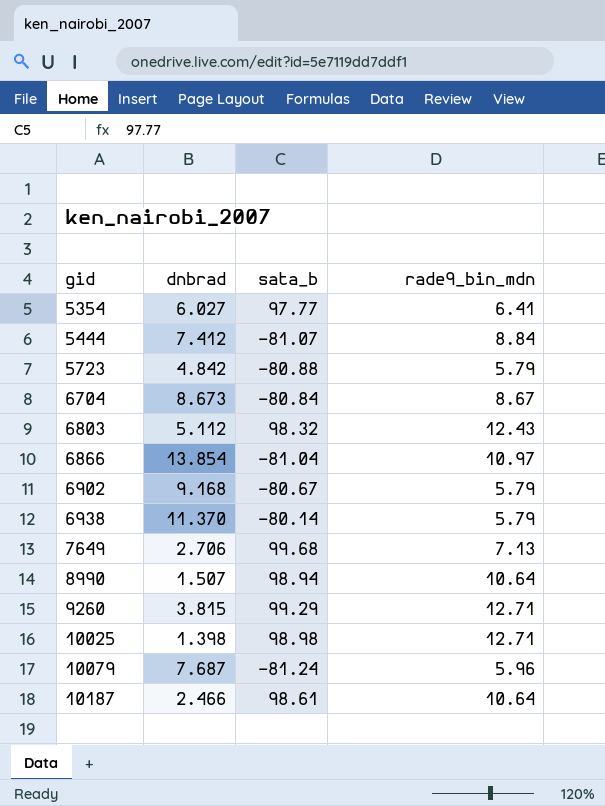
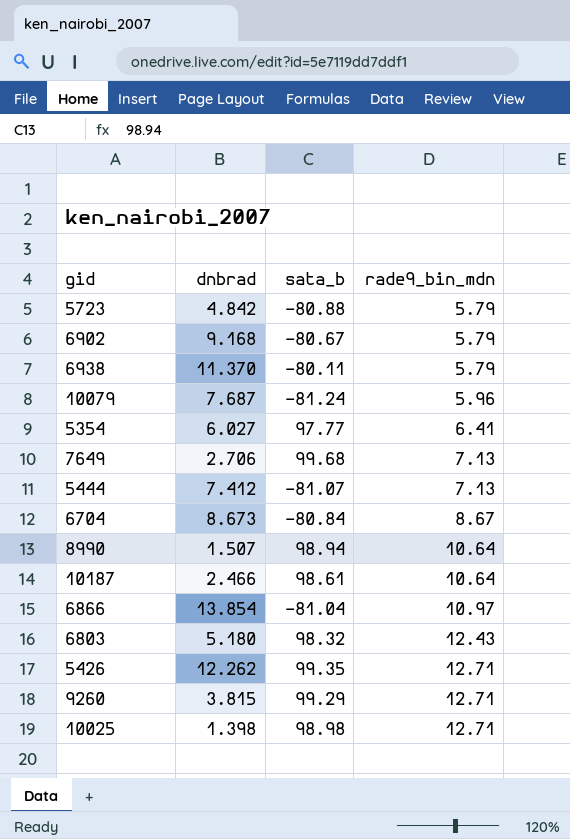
row order: gid ascending -> rade9_bin_mdn ascending
6938 | sata_b: -80.14 -> -80.11
5444 | rade9_bin_mdn: 8.84 -> 7.13
6803 | dnbrad: 5.112 -> 5.180
row 5426: none -> 12.262 | 99.35 | 12.71

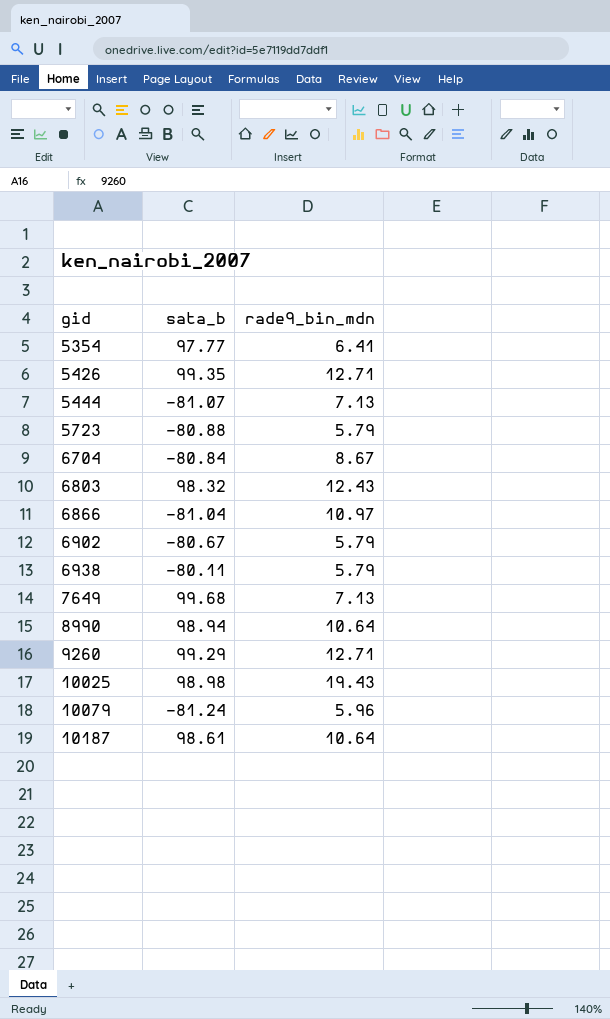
row order: rade9_bin_mdn ascending -> gid ascending
column dnbrad | position: 2 -> none
10025 | rade9_bin_mdn: 12.71 -> 19.43

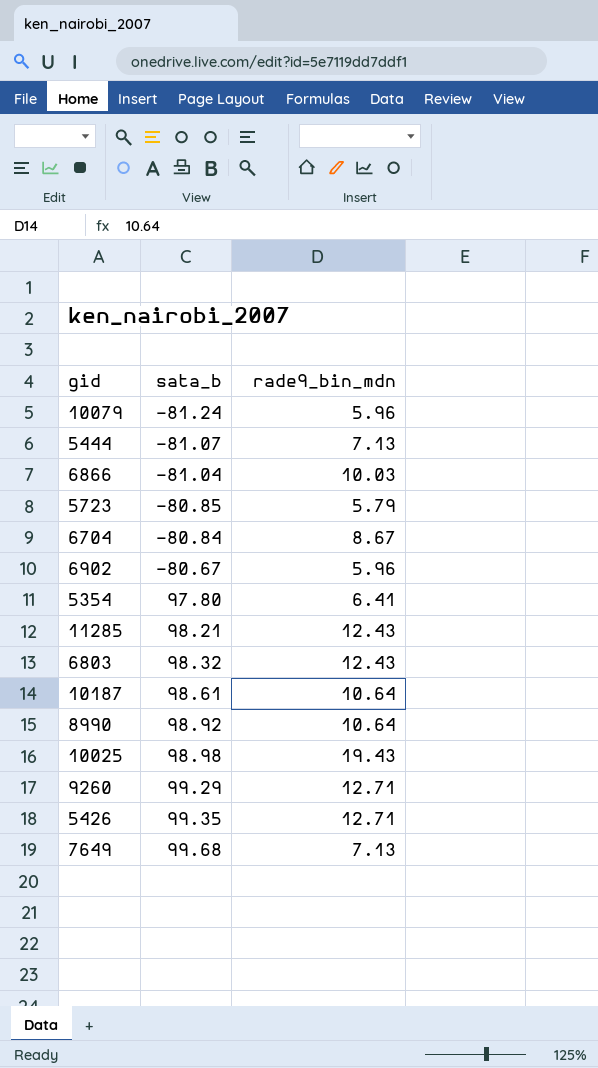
row order: gid ascending -> sata_b ascending
row 6938: -80.11 | 5.79 -> none
6866 | rade9_bin_mdn: 10.97 -> 10.03
5723 | sata_b: -80.88 -> -80.85
6902 | rade9_bin_mdn: 5.79 -> 5.96
5354 | sata_b: 97.77 -> 97.80
row 11285: none -> 98.21 | 12.43
8990 | sata_b: 98.94 -> 98.92

